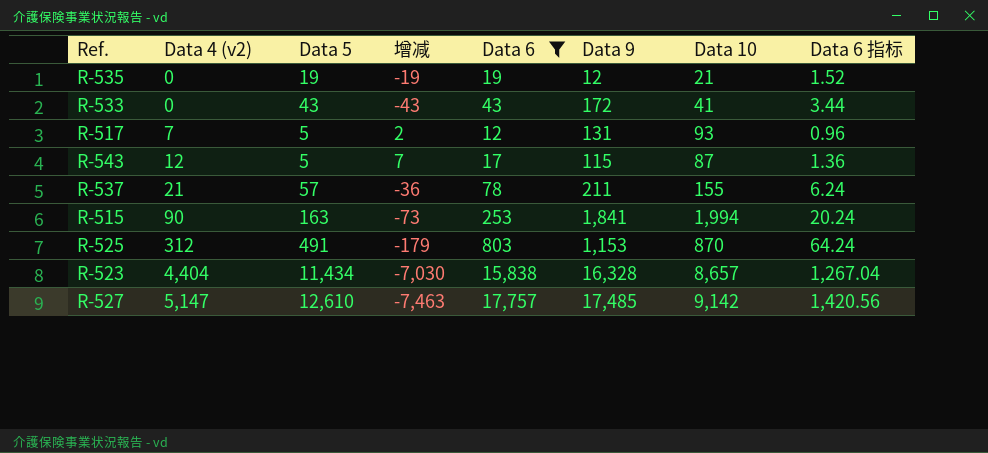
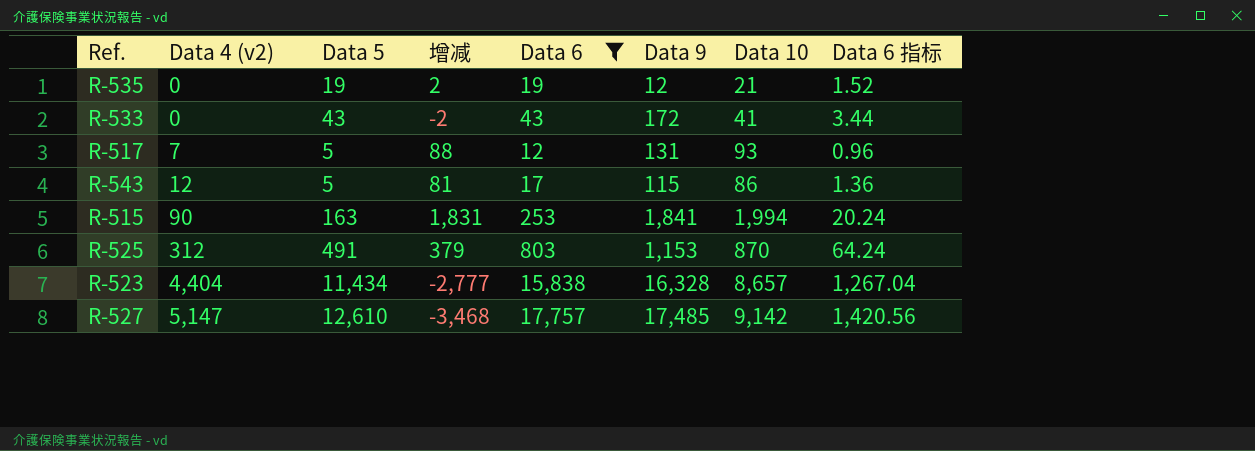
column 增减 | formula: [Data 4 (v2)] - [Data 5] -> [Data 10] - [Data 5]
row R-537: 21 | 57 | -36 | 78 | 211 | 155 | 6.24 -> none
R-543 | Data 10: 87 -> 86

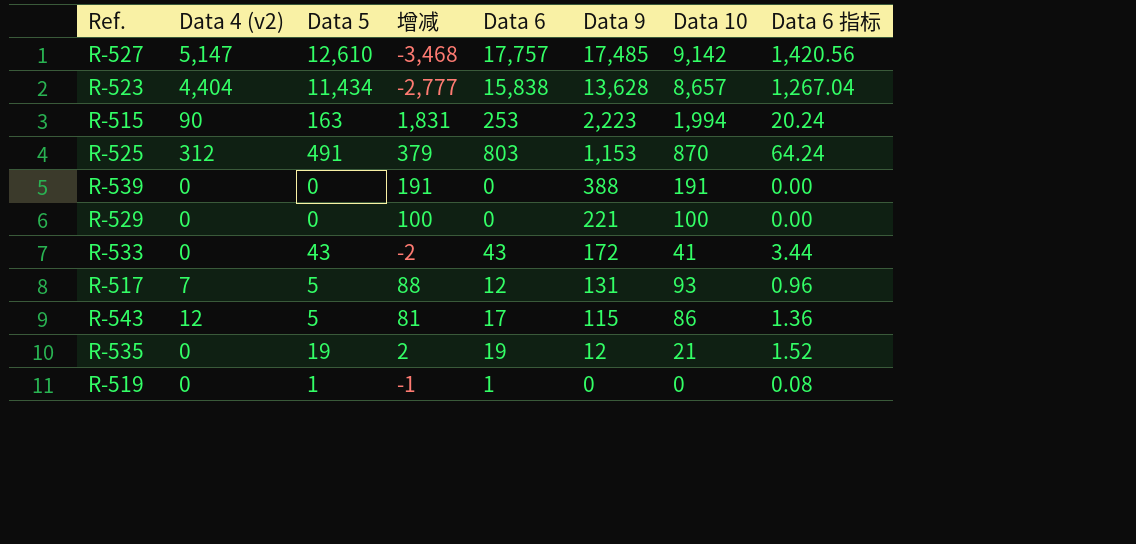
filter: Data 6 >= 12 -> none
row order: Data 4 (v2) ascending -> Data 9 descending
R-523 | Data 9: 16,328 -> 13,628
R-515 | Data 9: 1,841 -> 2,223

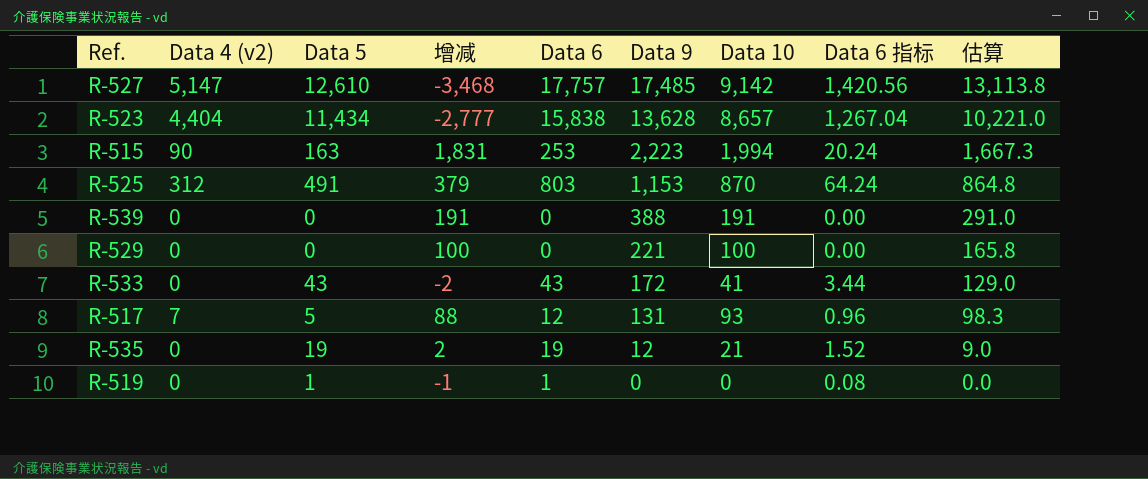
column 估算 | formula: none -> [Data 9] * 0.75
row R-543: 12 | 5 | 81 | 17 | 115 | 86 | 1.36 -> none

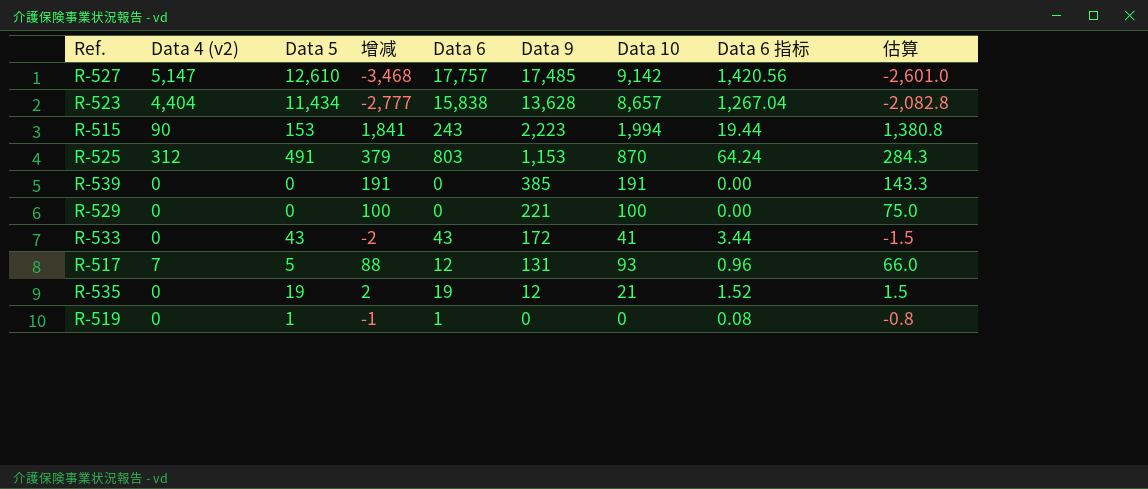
column 估算 | formula: [Data 9] * 0.75 -> [增减] * 0.75
R-515 | Data 5: 163 -> 153
R-515 | 增减: 1,831 -> 1,841
R-515 | Data 6: 253 -> 243
R-515 | Data 6 指标: 20.24 -> 19.44
R-539 | Data 9: 388 -> 385

